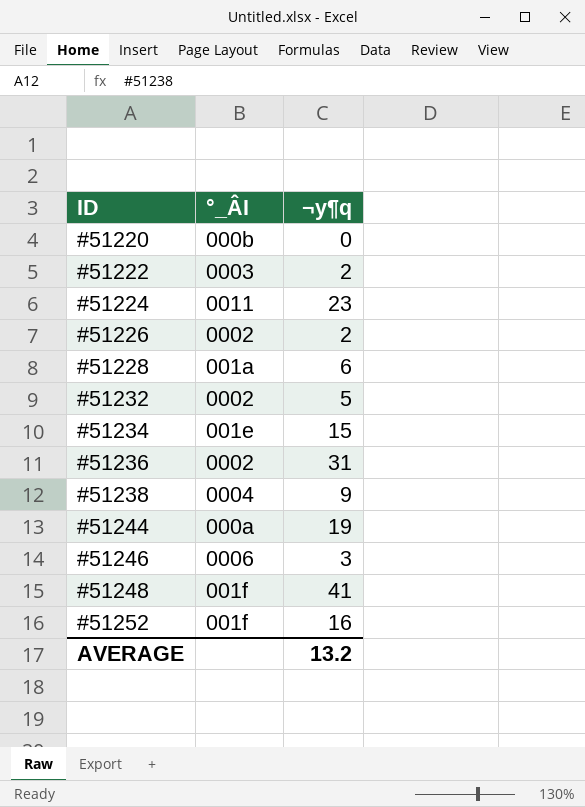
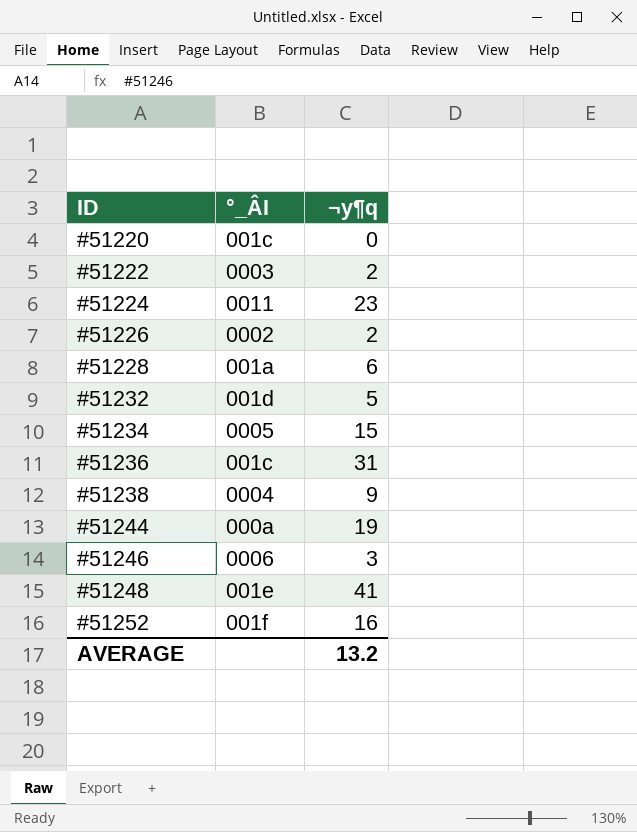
#51220 | °_ÂI: 000b -> 001c
#51232 | °_ÂI: 0002 -> 001d
#51234 | °_ÂI: 001e -> 0005
#51236 | °_ÂI: 0002 -> 001c
#51248 | °_ÂI: 001f -> 001e

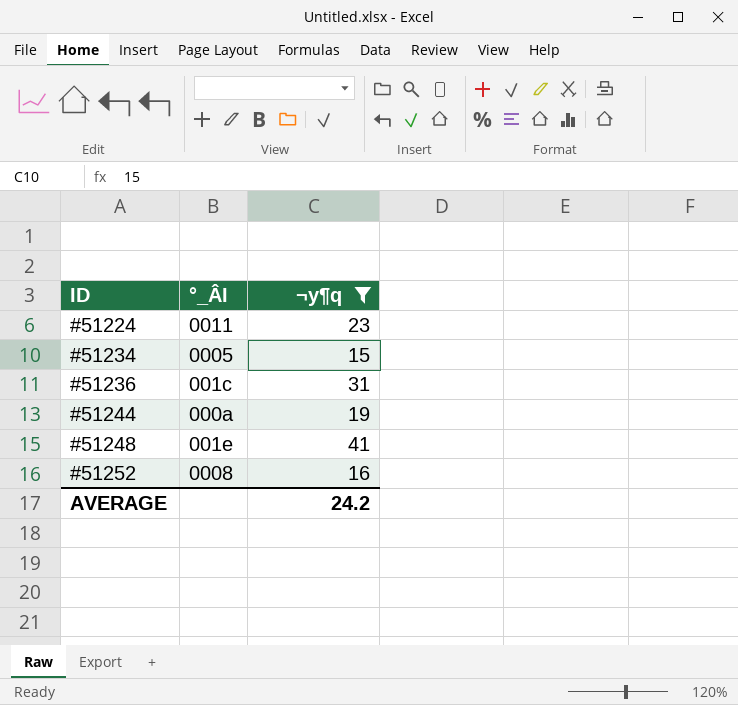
filter: none -> ¬y¶q >= 15
#51252 | °_ÂI: 001f -> 0008
AVERAGE | ¬y¶q: 13.2 -> 24.2

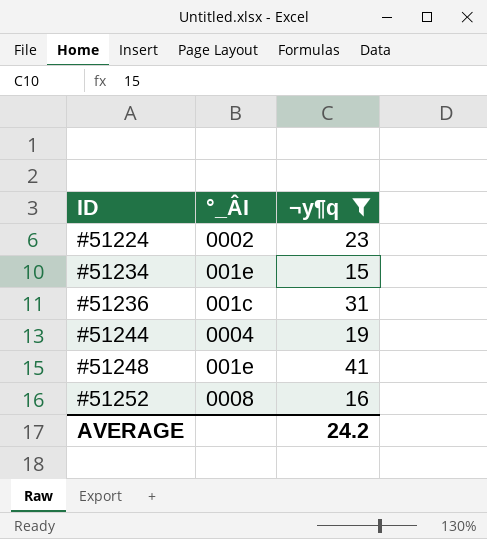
#51224 | °_ÂI: 0011 -> 0002
#51234 | °_ÂI: 0005 -> 001e
#51244 | °_ÂI: 000a -> 0004

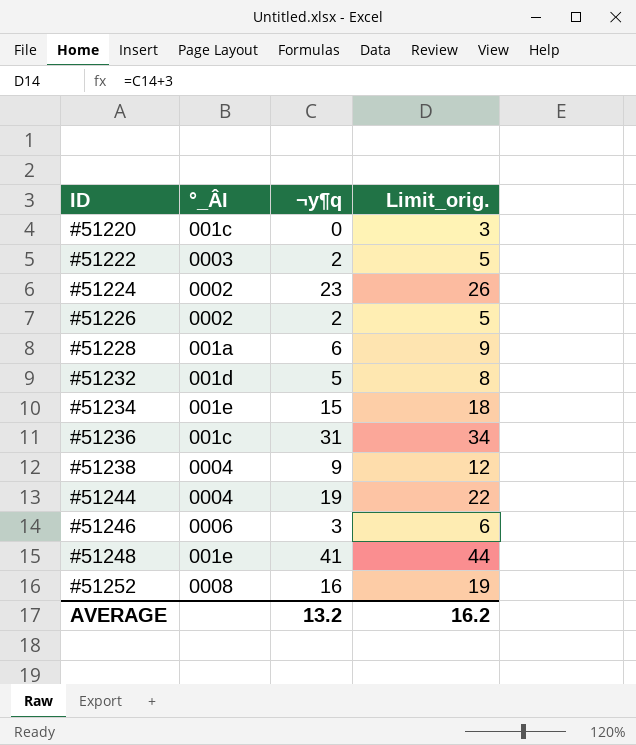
filter: ¬y¶q >= 15 -> none
column Limit_orig. | formula: none -> [¬y¶q] + 3
AVERAGE | ¬y¶q: 24.2 -> 13.2

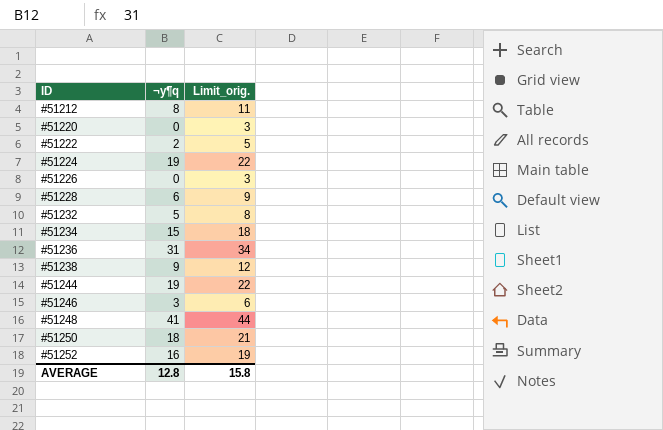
column °_ÂI | position: 2 -> none
row #51212: none -> 8 | 11
#51224 | ¬y¶q: 23 -> 19
#51224 | Limit_orig.: 26 -> 22
#51226 | ¬y¶q: 2 -> 0
#51226 | Limit_orig.: 5 -> 3
row #51250: none -> 18 | 21
AVERAGE | ¬y¶q: 13.2 -> 12.8
AVERAGE | Limit_orig.: 16.2 -> 15.8

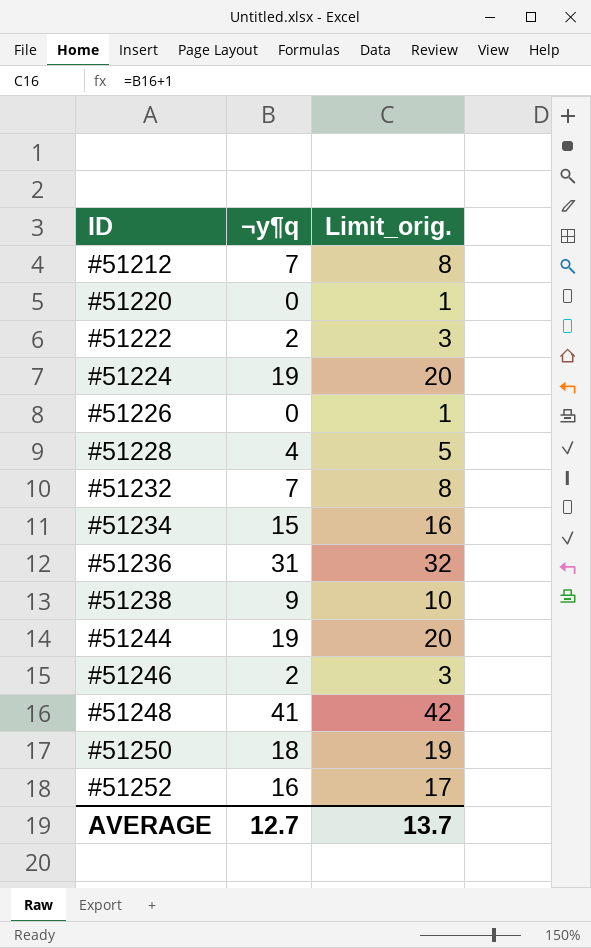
column Limit_orig. | formula: [¬y¶q] + 3 -> [¬y¶q] + 1
#51212 | ¬y¶q: 8 -> 7
#51228 | ¬y¶q: 6 -> 4
#51232 | ¬y¶q: 5 -> 7
#51246 | ¬y¶q: 3 -> 2
AVERAGE | ¬y¶q: 12.8 -> 12.7
AVERAGE | Limit_orig.: 15.8 -> 13.7

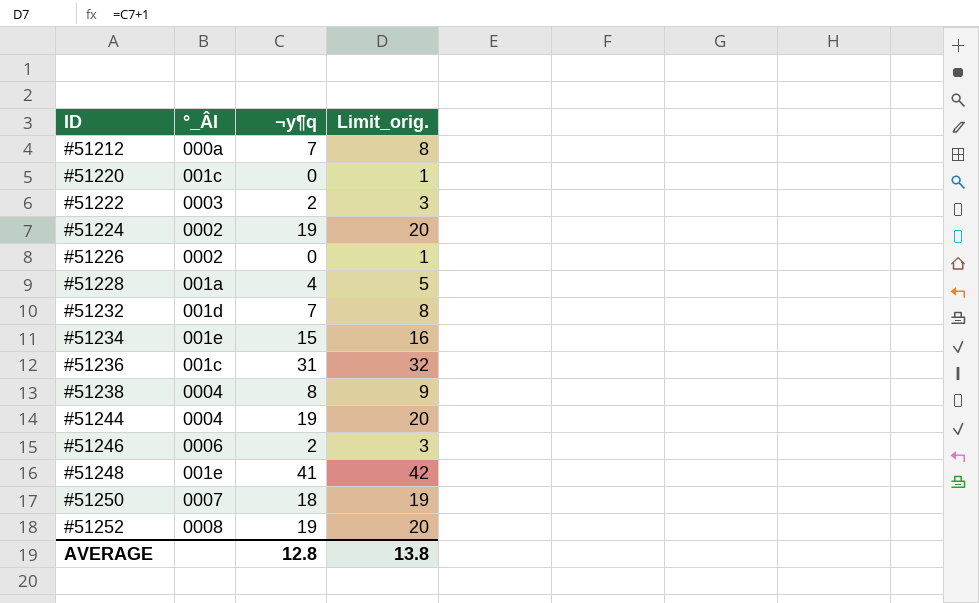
column °_ÂI | position: none -> 2
#51238 | ¬y¶q: 9 -> 8
#51238 | Limit_orig.: 10 -> 9
#51252 | ¬y¶q: 16 -> 19
#51252 | Limit_orig.: 17 -> 20
AVERAGE | ¬y¶q: 12.7 -> 12.8
AVERAGE | Limit_orig.: 13.7 -> 13.8

